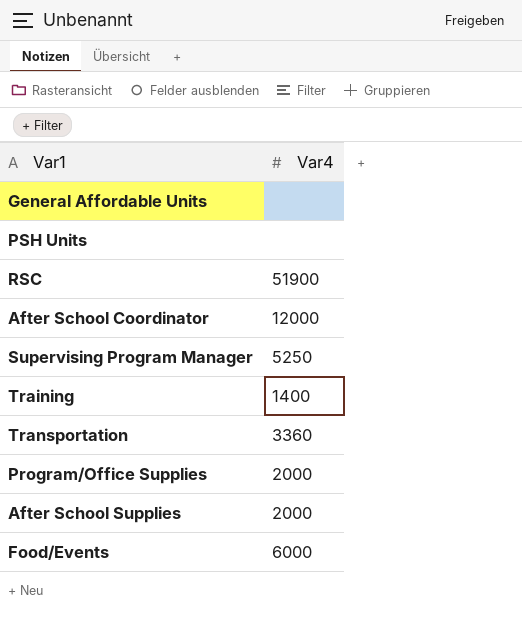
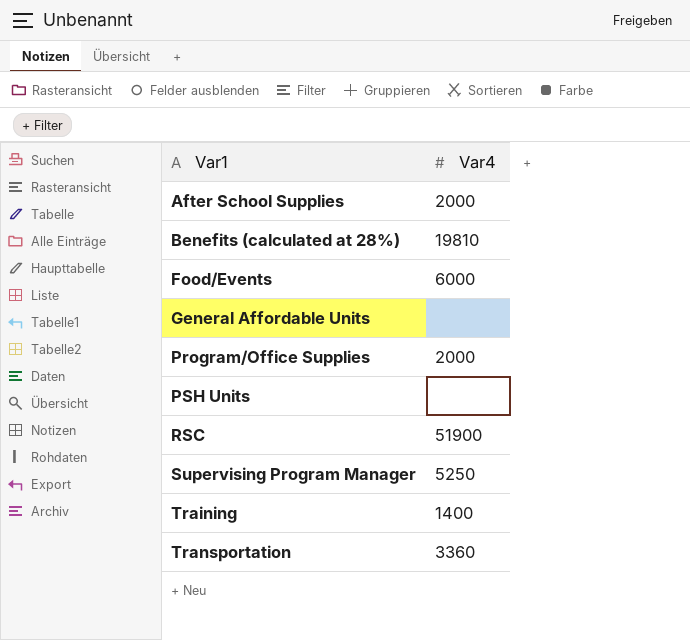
row order: none -> Var1 ascending
row After School Coordinator: 12000 -> none
row Benefits (calculated at 28%): none -> 19810

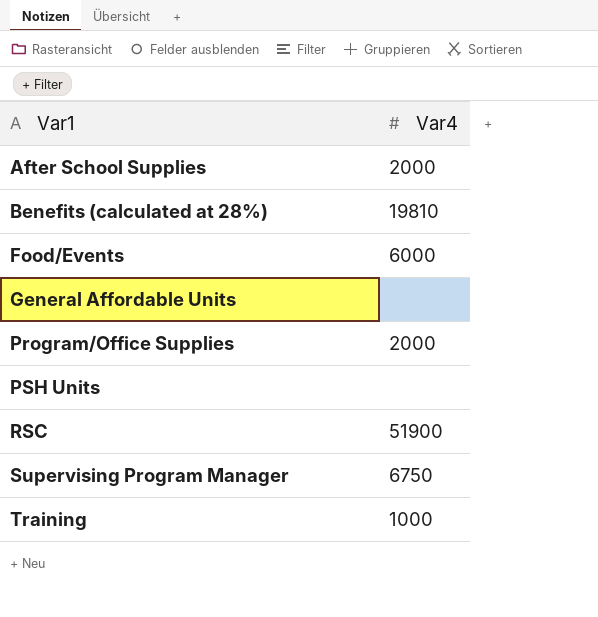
row Transportation: 3360 -> none
Supervising Program Manager | Var4: 5250 -> 6750
Training | Var4: 1400 -> 1000

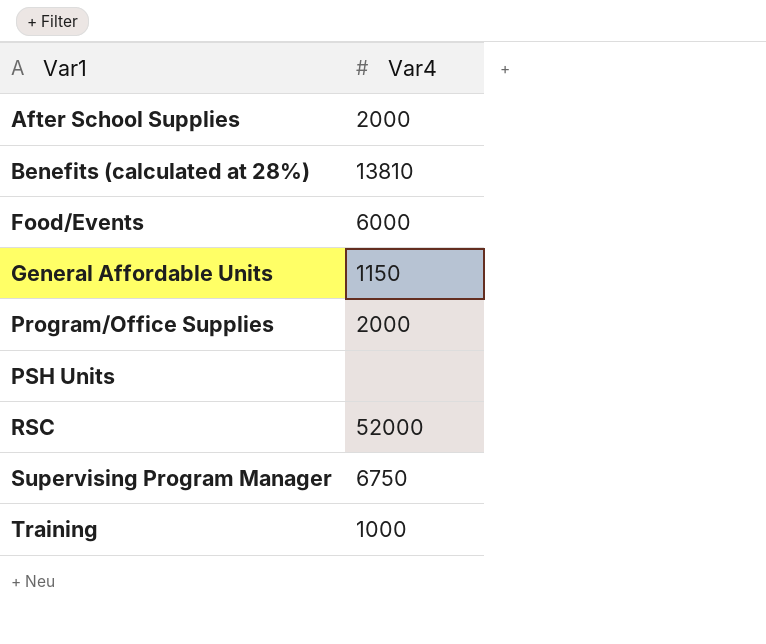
Benefits (calculated at 28%) | Var4: 19810 -> 13810
General Affordable Units | Var4: none -> 1150
RSC | Var4: 51900 -> 52000

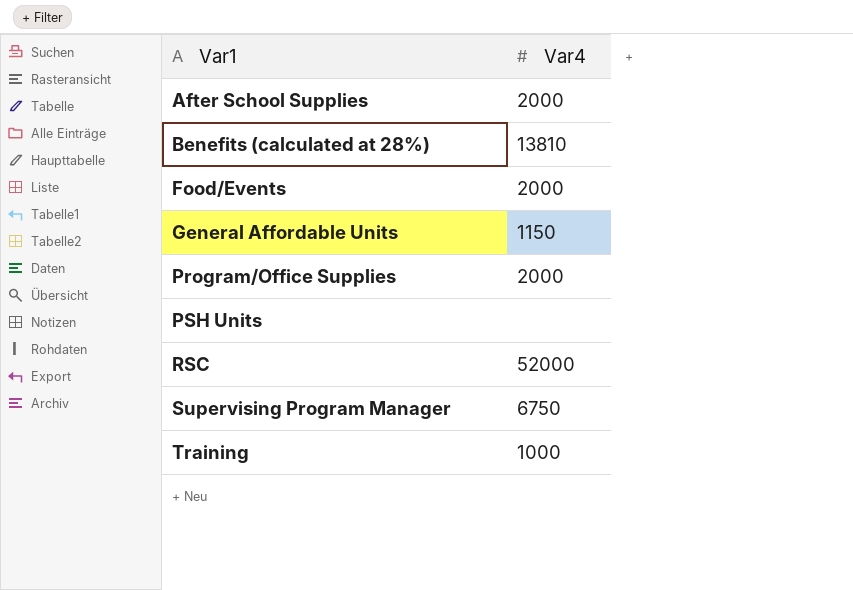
Food/Events | Var4: 6000 -> 2000

